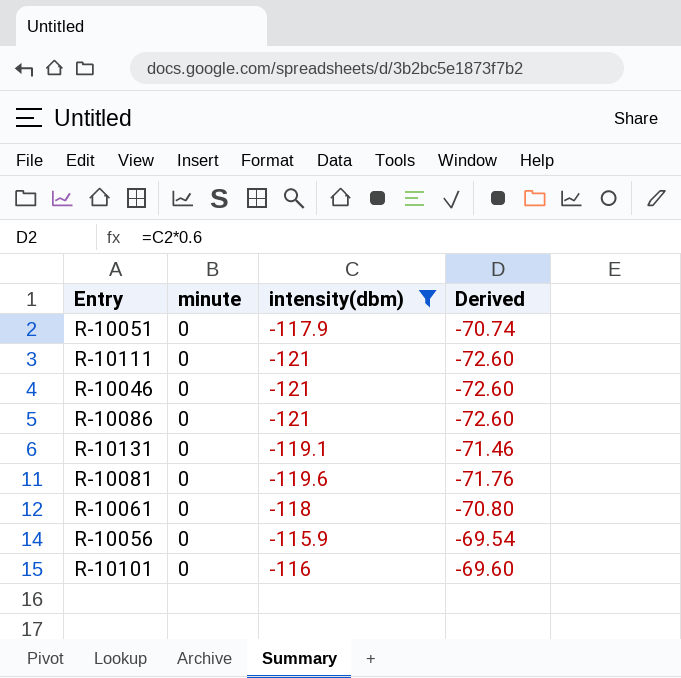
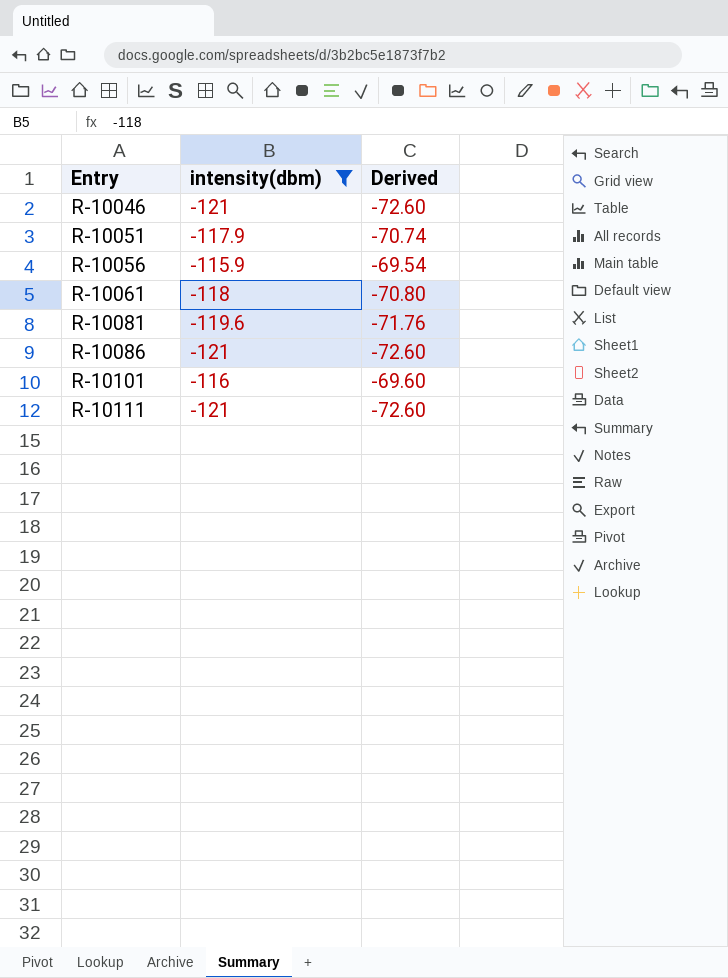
row order: none -> Entry ascending
column minute | position: 2 -> none
row R-10131: 0 | -119.1 | -71.46 -> none

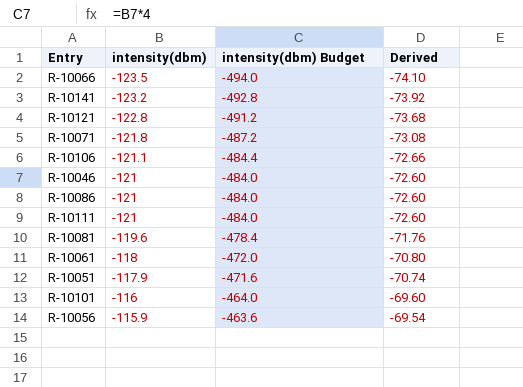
filter: intensity(dbm) >= -121 -> none
row order: Entry ascending -> intensity(dbm) ascending
column intensity(dbm) Budget | formula: none -> [intensity(dbm)] * 4

